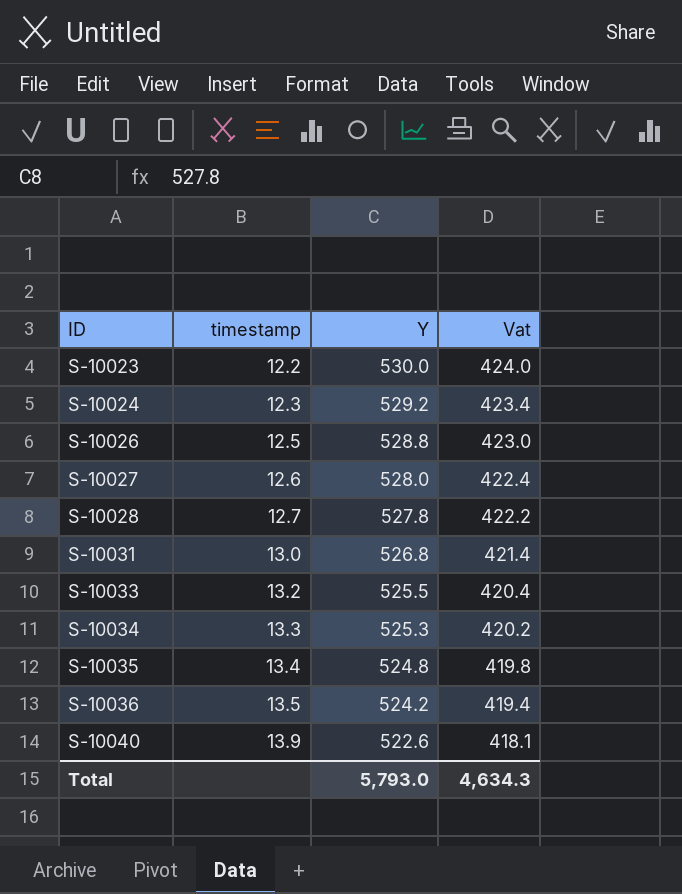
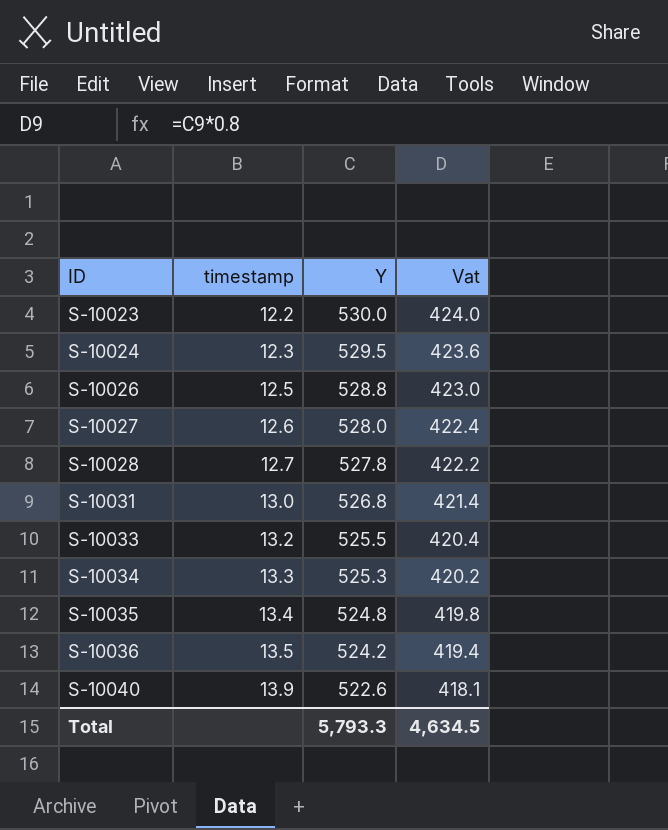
S-10024 | Y: 529.2 -> 529.5
S-10024 | Vat: 423.4 -> 423.6
Total | Y: 5,793.0 -> 5,793.3
Total | Vat: 4,634.3 -> 4,634.5

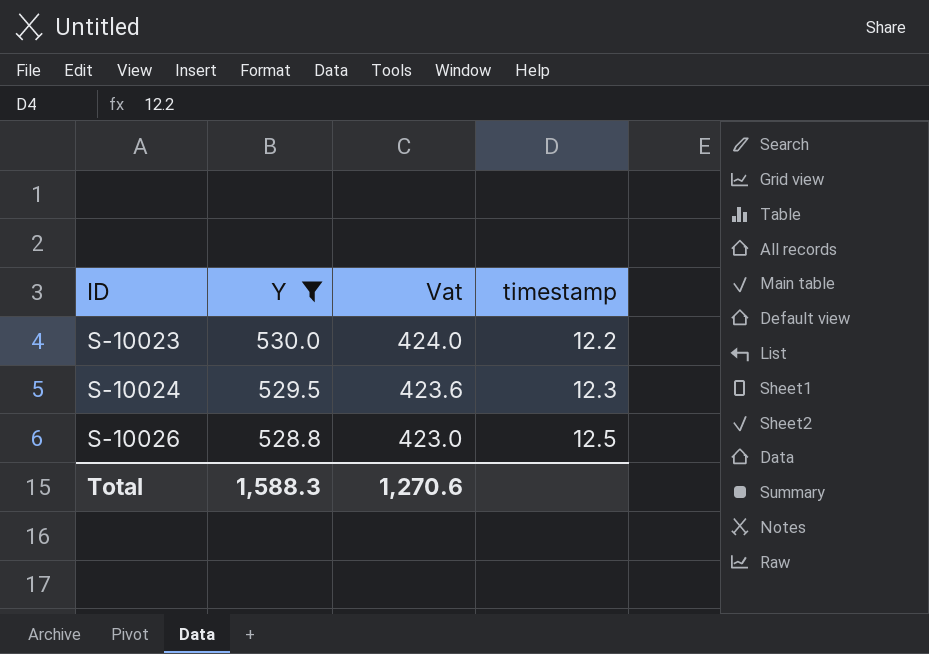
filter: none -> Y >= 528.8
column timestamp | position: 2 -> 4
Total | Y: 5,793.3 -> 1,588.3
Total | Vat: 4,634.5 -> 1,270.6

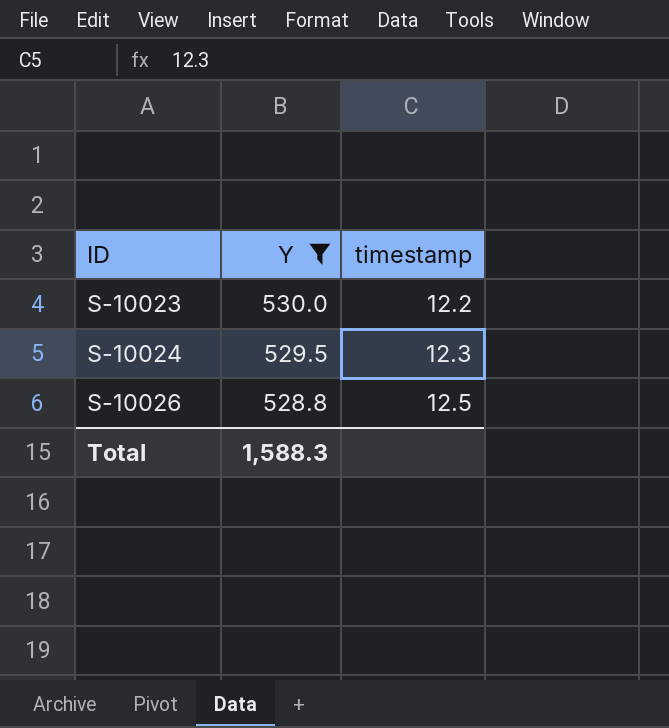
column Vat | formula: [Y] * 0.8 -> none

